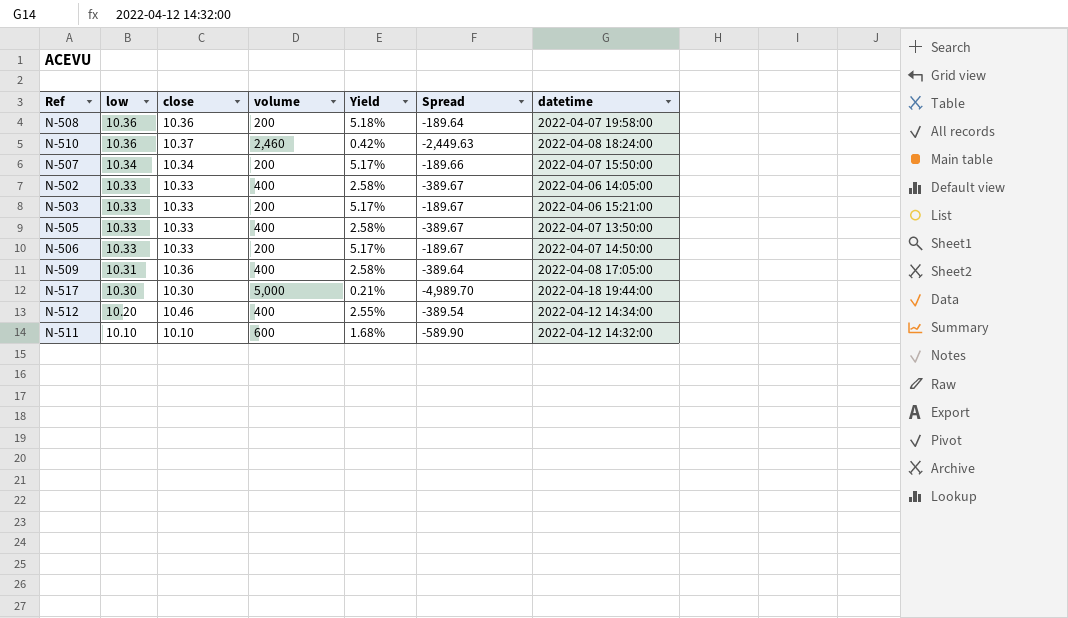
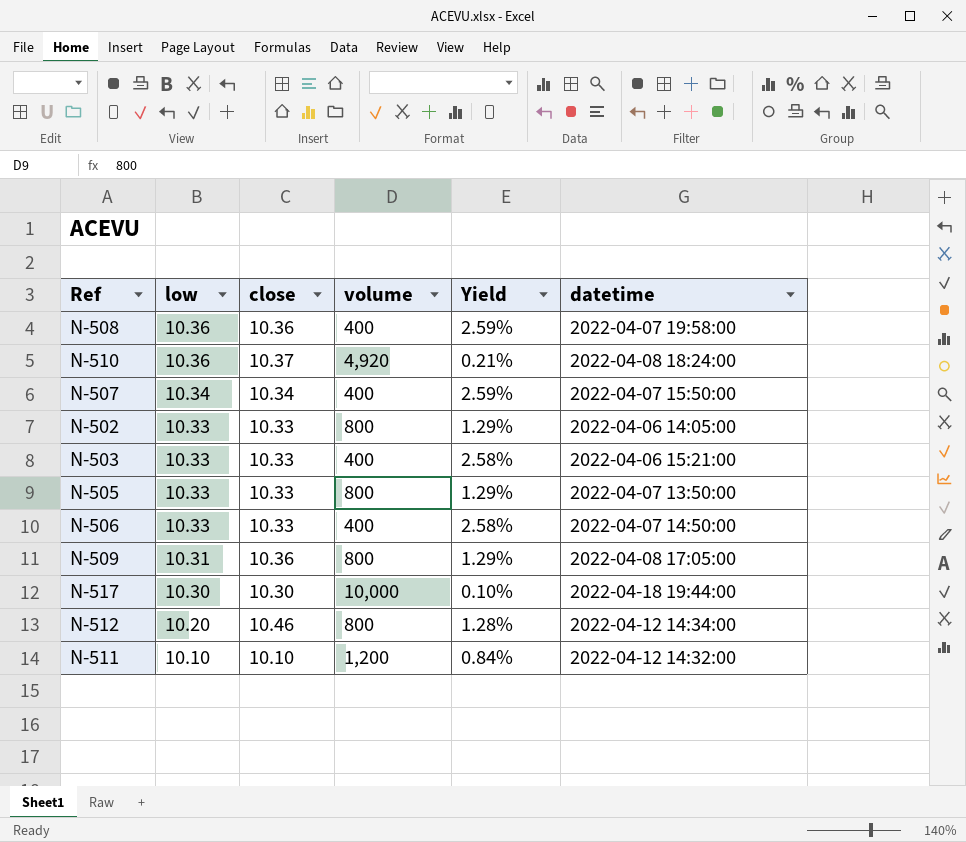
column Spread | formula: [close] - [volume] -> none
N-508 | volume: 200 -> 400
N-508 | Yield: 5.18% -> 2.59%
N-510 | volume: 2,460 -> 4,920
N-510 | Yield: 0.42% -> 0.21%
N-507 | volume: 200 -> 400
N-507 | Yield: 5.17% -> 2.59%
N-502 | volume: 400 -> 800
N-502 | Yield: 2.58% -> 1.29%
N-503 | volume: 200 -> 400
N-503 | Yield: 5.17% -> 2.58%
N-505 | volume: 400 -> 800
N-505 | Yield: 2.58% -> 1.29%
N-506 | volume: 200 -> 400
N-506 | Yield: 5.17% -> 2.58%
N-509 | volume: 400 -> 800
N-509 | Yield: 2.58% -> 1.29%
N-517 | volume: 5,000 -> 10,000
N-517 | Yield: 0.21% -> 0.10%
N-512 | volume: 400 -> 800
N-512 | Yield: 2.55% -> 1.28%
N-511 | volume: 600 -> 1,200
N-511 | Yield: 1.68% -> 0.84%

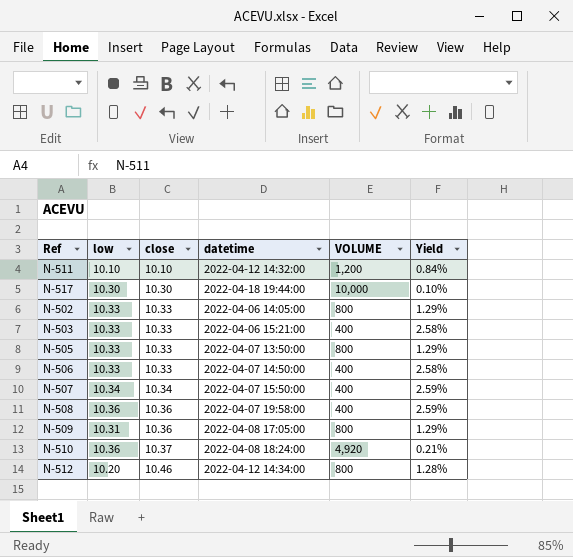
row order: low descending -> close ascending
column datetime | position: 6 -> 4
column name: volume -> VOLUME

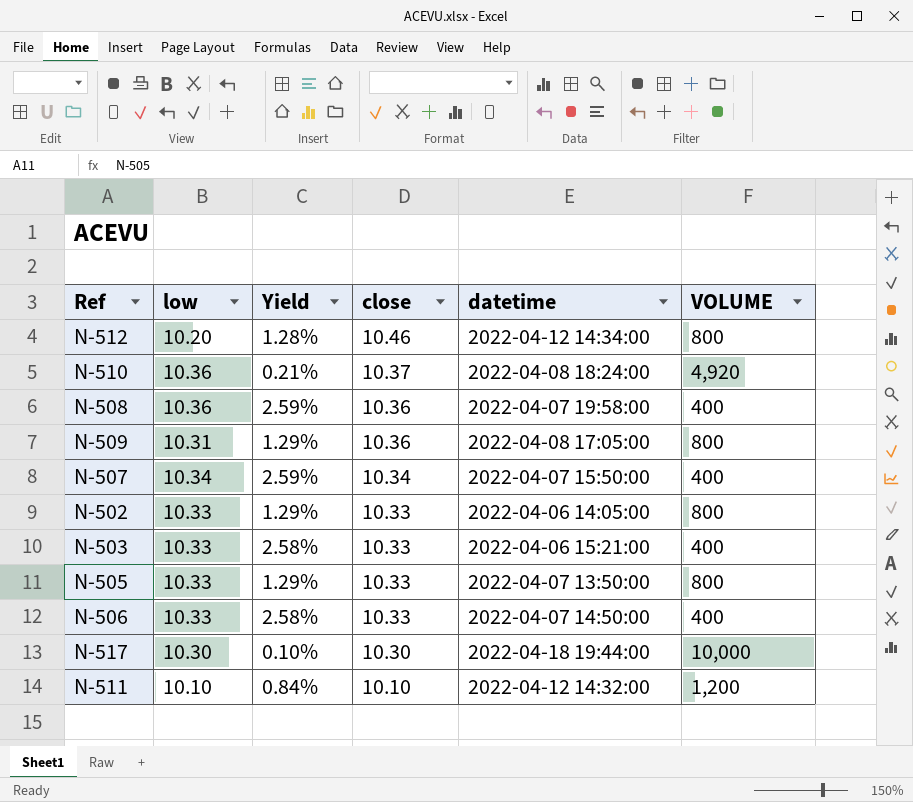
row order: close ascending -> close descending
column Yield | position: 6 -> 3

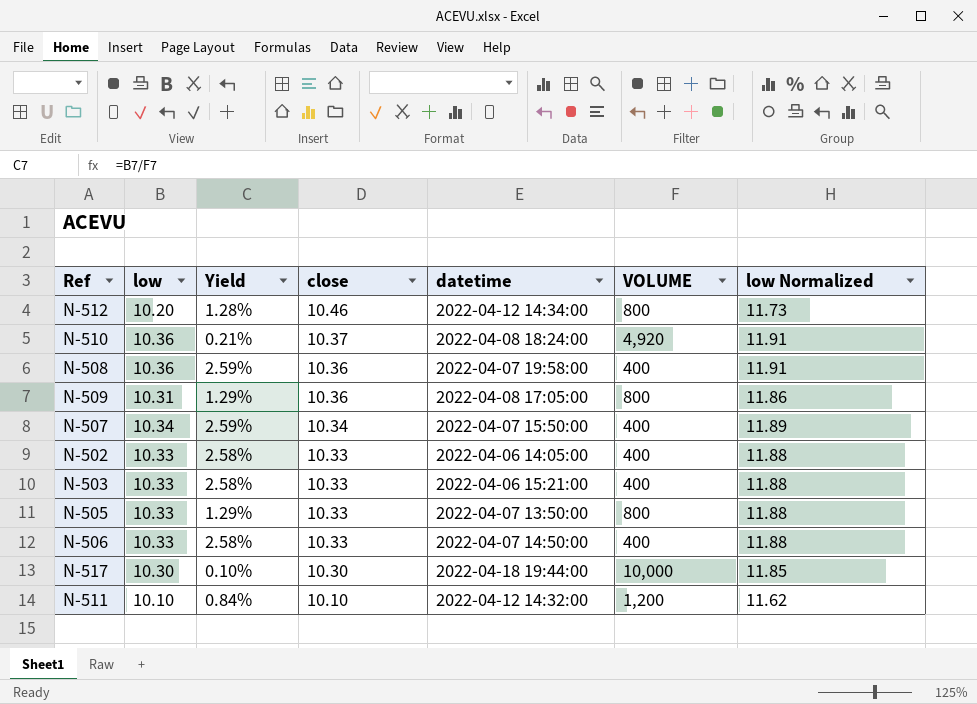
column low Normalized | formula: none -> [low] * 1.15
N-502 | Yield: 1.29% -> 2.58%
N-502 | VOLUME: 800 -> 400

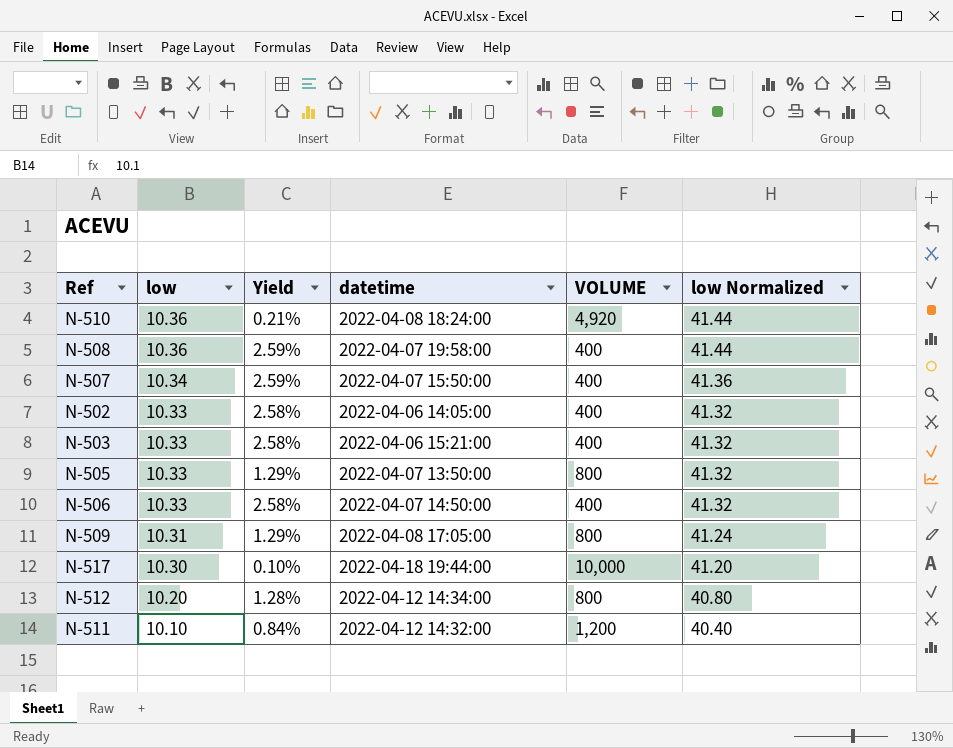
row order: close descending -> low descending
column close | position: 4 -> none
column low Normalized | formula: [low] * 1.15 -> [low] * 4

